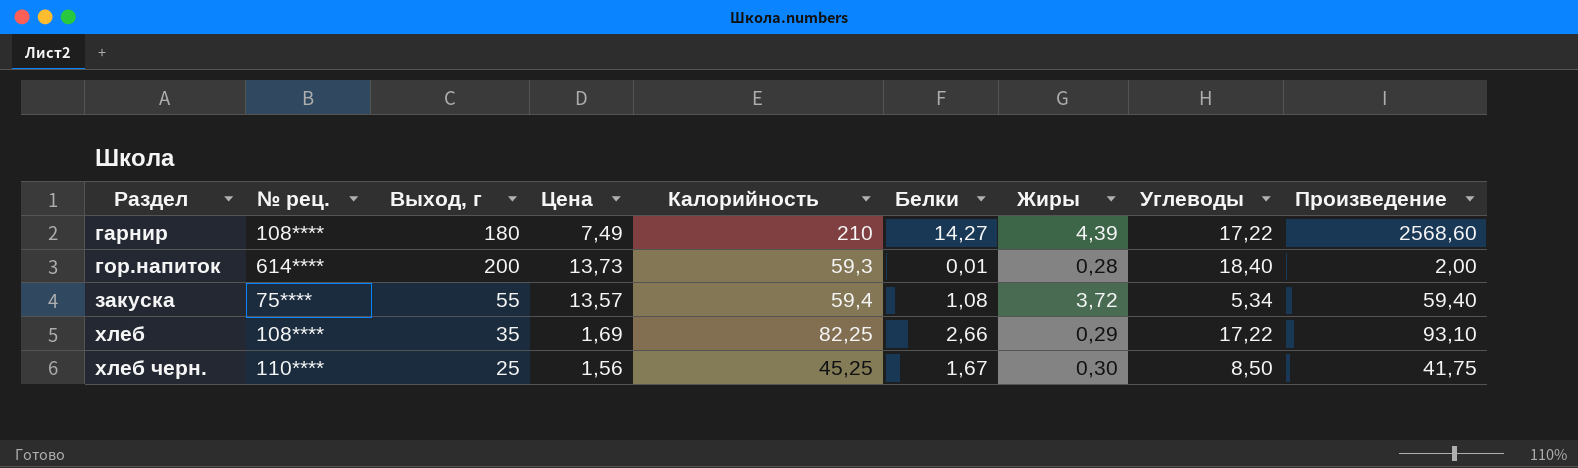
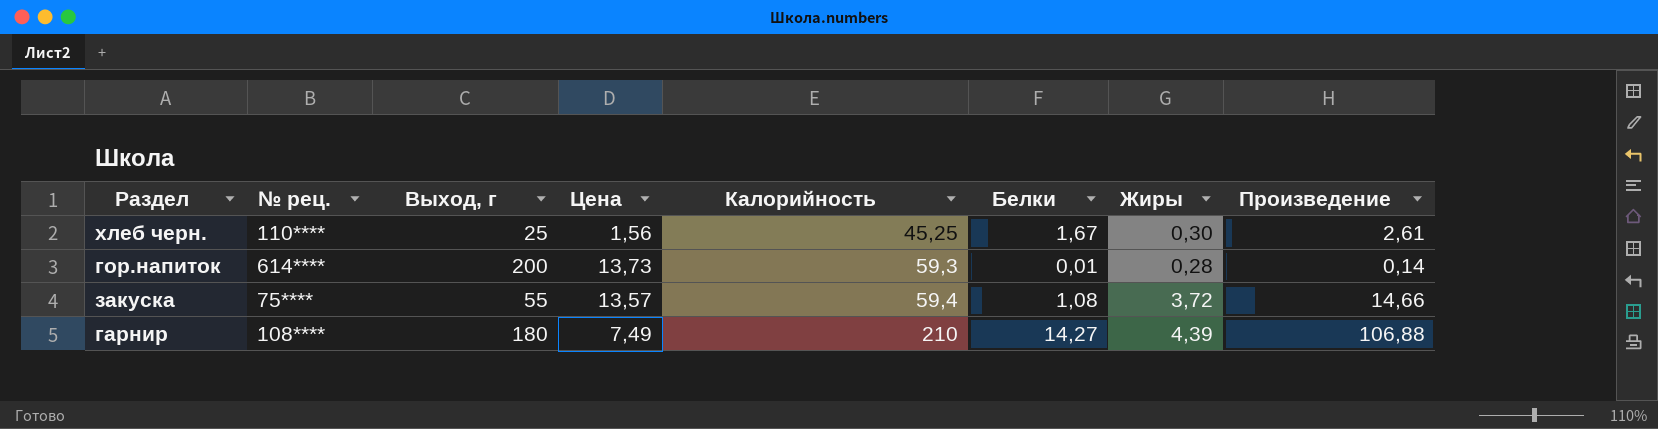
row order: Раздел ascending -> Калорийность ascending
column Углеводы | position: 8 -> none
column Произведение | formula: [Выход, г] * [Белки] -> [Цена] * [Белки]
row хлеб: 108**** | 35 | 1,69 | 82,25 | 2,66 | 0,29 | 17,22 | 93,10 -> none

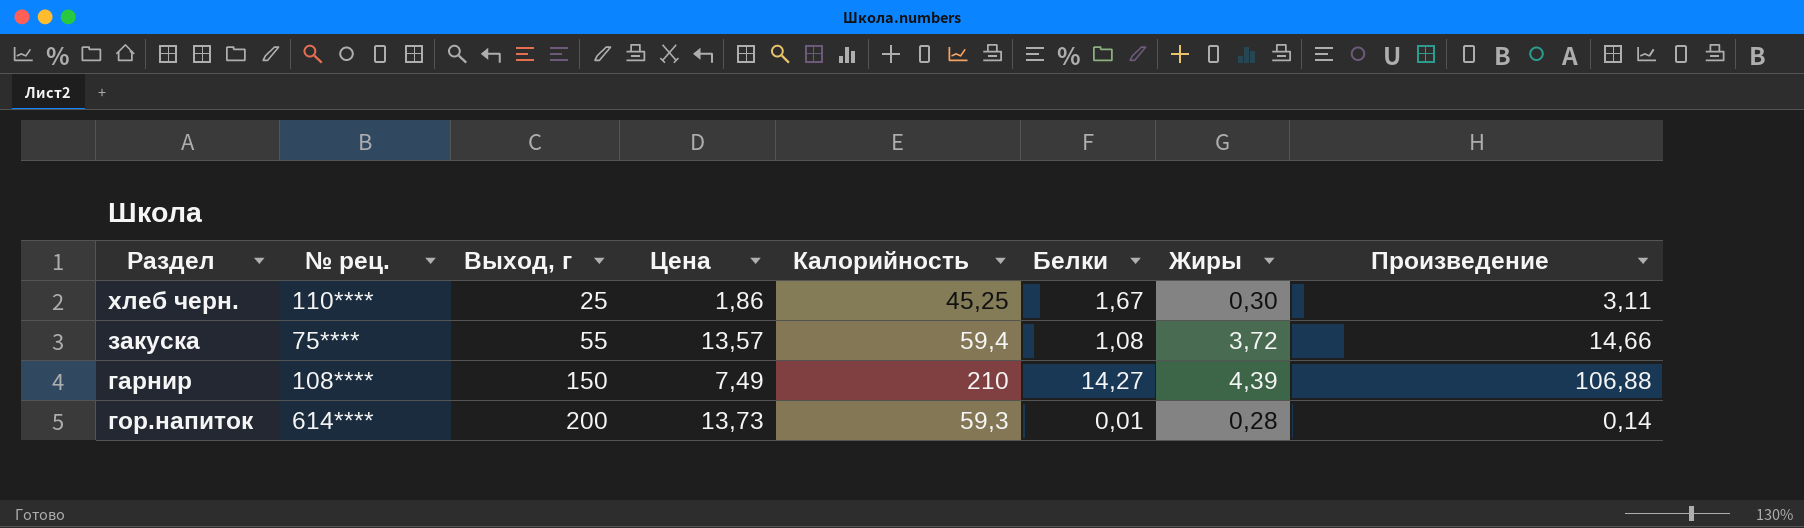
row order: Калорийность ascending -> Выход, г ascending
хлеб черн. | Цена: 1,56 -> 1,86
хлеб черн. | Произведение: 2,61 -> 3,11
гарнир | Выход, г: 180 -> 150

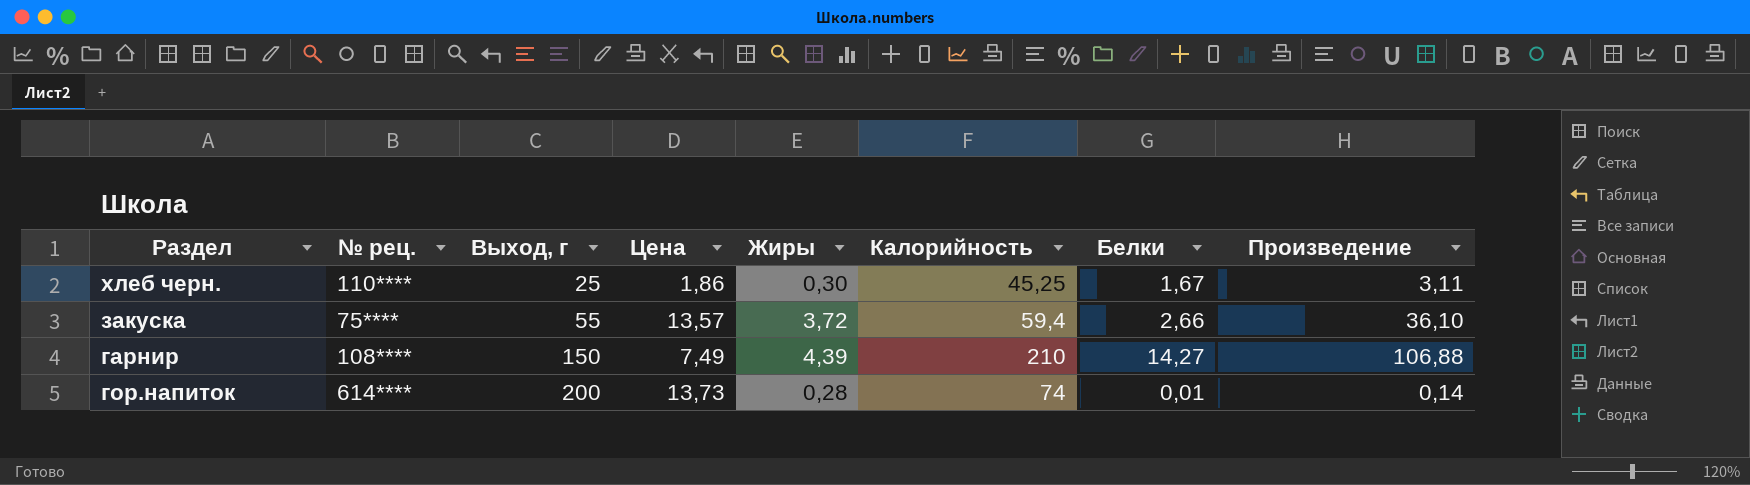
column Жиры | position: 7 -> 5
закуска | Белки: 1,08 -> 2,66
закуска | Произведение: 14,66 -> 36,10
гор.напиток | Калорийность: 59,3 -> 74

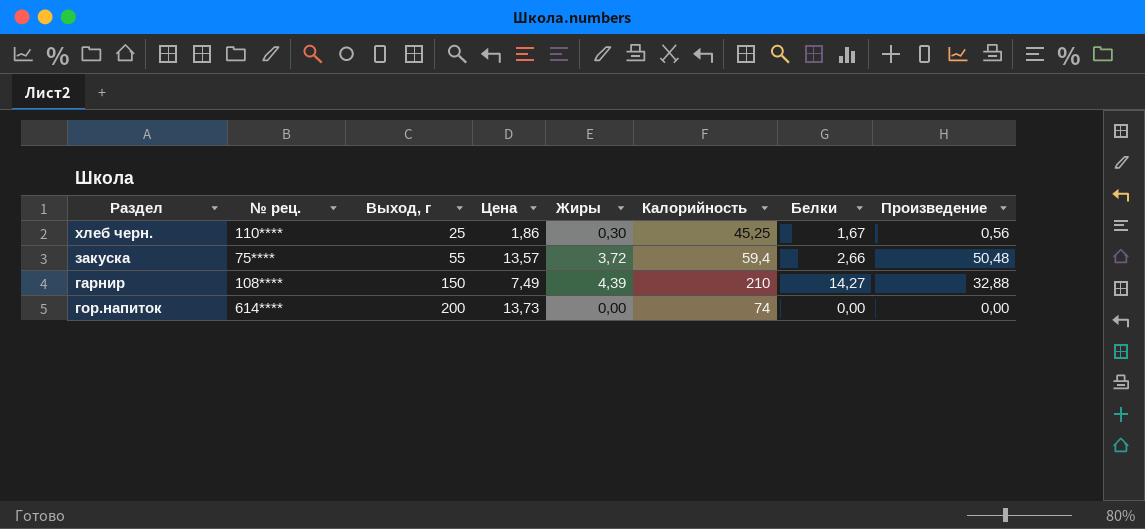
column Произведение | formula: [Цена] * [Белки] -> [Цена] * [Жиры]
гор.напиток | Жиры: 0,28 -> 0,00
гор.напиток | Белки: 0,01 -> 0,00

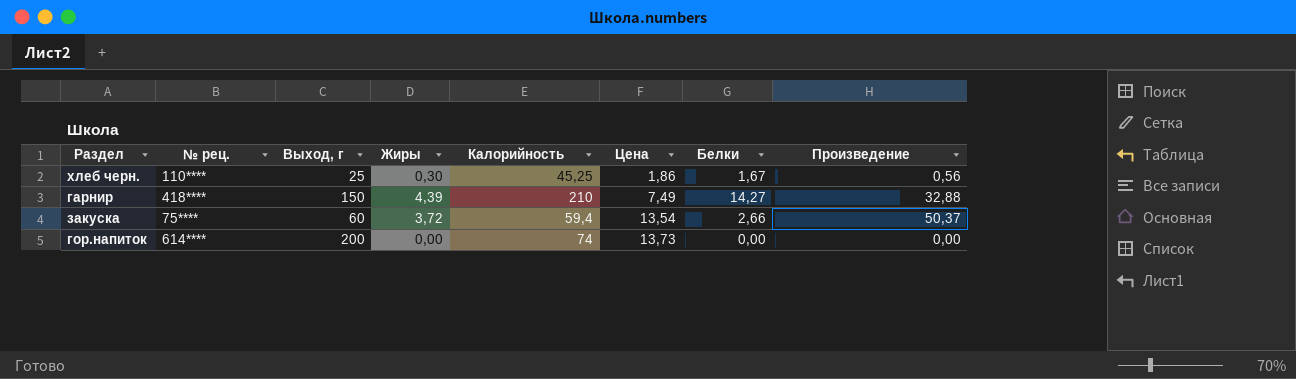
row order: Выход, г ascending -> Цена ascending
column Цена | position: 4 -> 6
гарнир | № рец.: 108**** -> 418****
закуска | Выход, г: 55 -> 60
закуска | Цена: 13,57 -> 13,54
закуска | Произведение: 50,48 -> 50,37

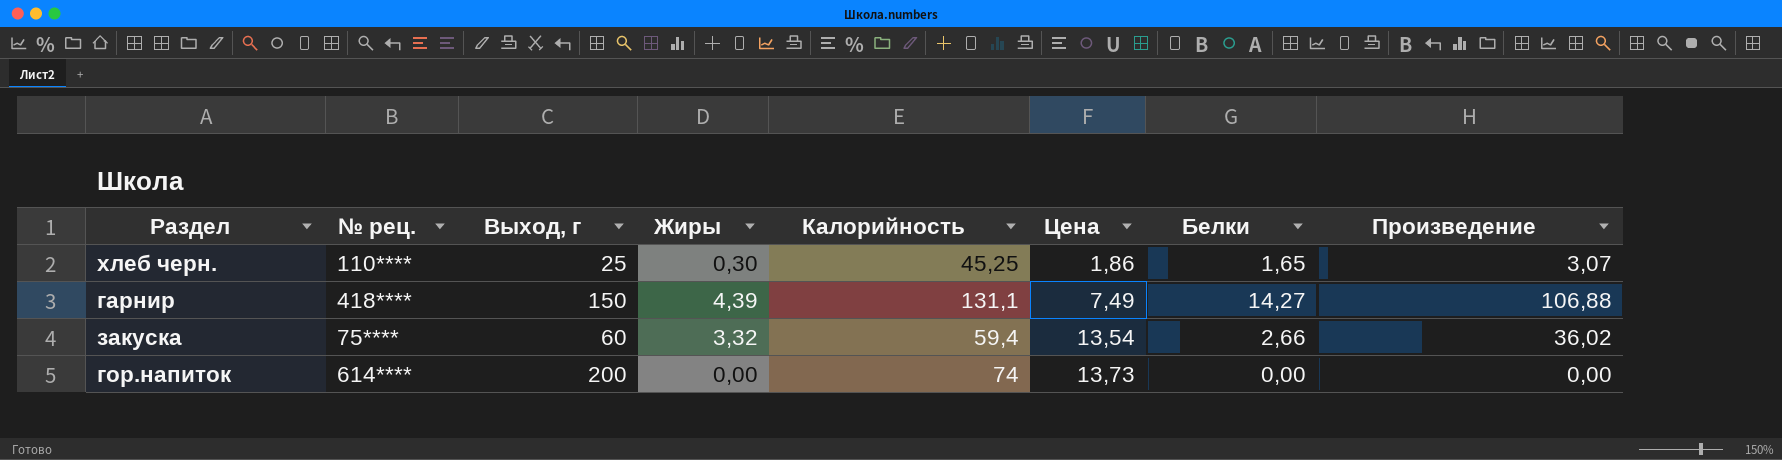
column Произведение | formula: [Жиры] * [Цена] -> [Цена] * [Белки]
хлеб черн. | Белки: 1,67 -> 1,65
гарнир | Калорийность: 210 -> 131,1
закуска | Жиры: 3,72 -> 3,32

